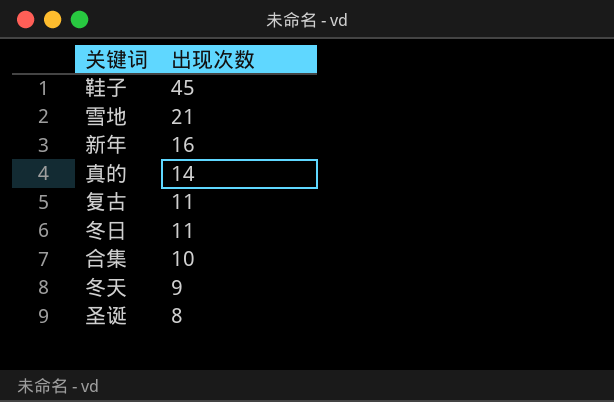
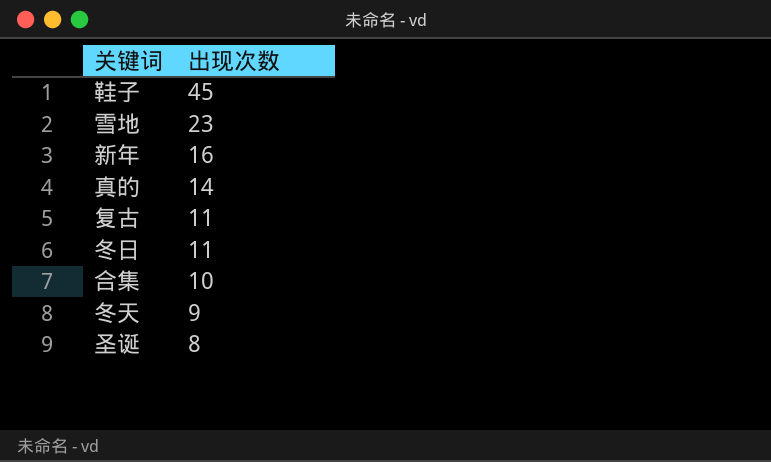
雪地 | 出现次数: 21 -> 23

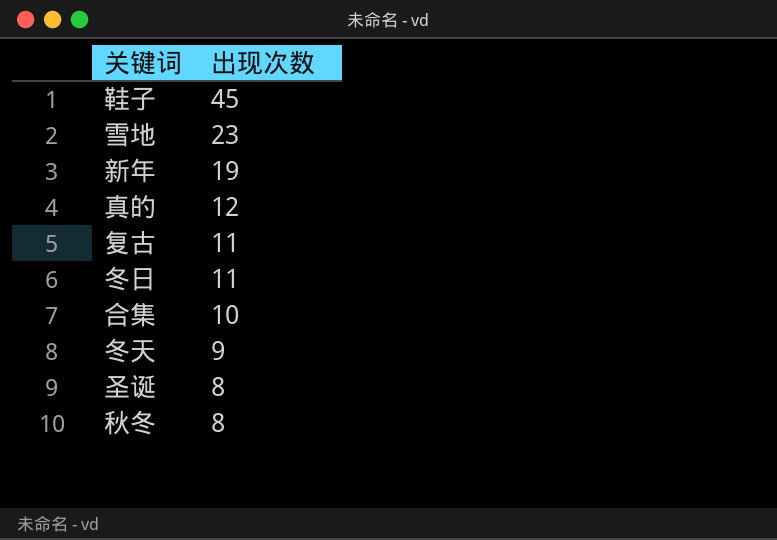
新年 | 出现次数: 16 -> 19
真的 | 出现次数: 14 -> 12
row 秋冬: none -> 8

